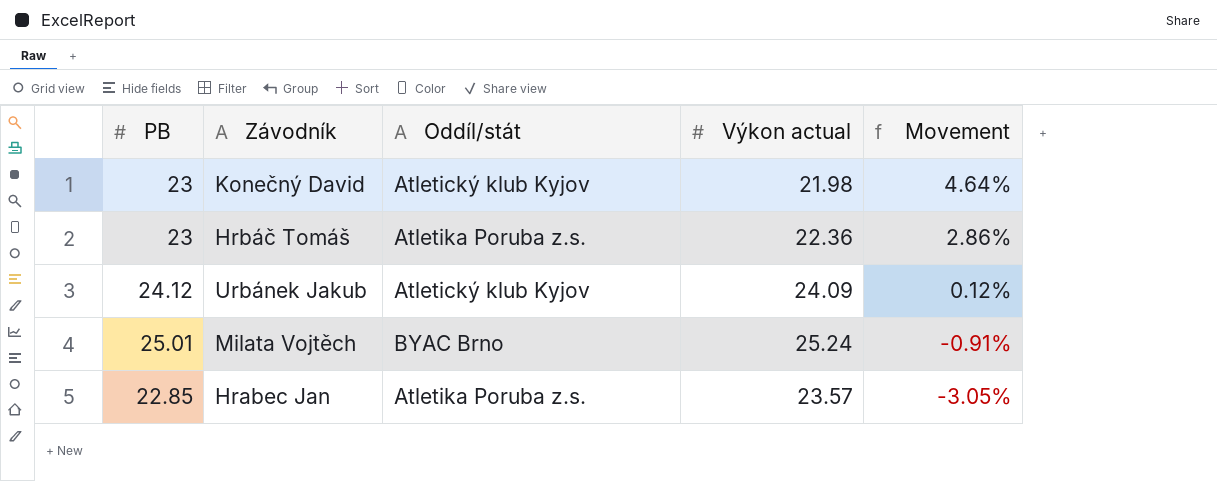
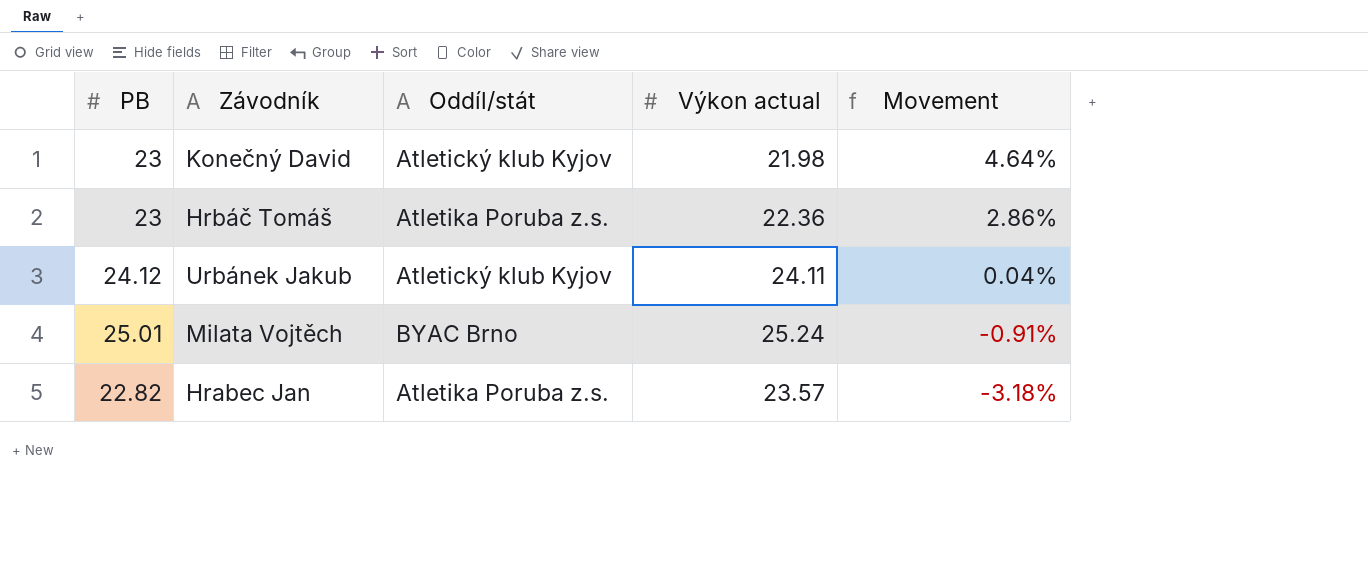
Urbánek Jakub | Výkon actual: 24.09 -> 24.11
Urbánek Jakub | Movement: 0.12% -> 0.04%
Hrabec Jan | PB: 22.85 -> 22.82
Hrabec Jan | Movement: -3.05% -> -3.18%

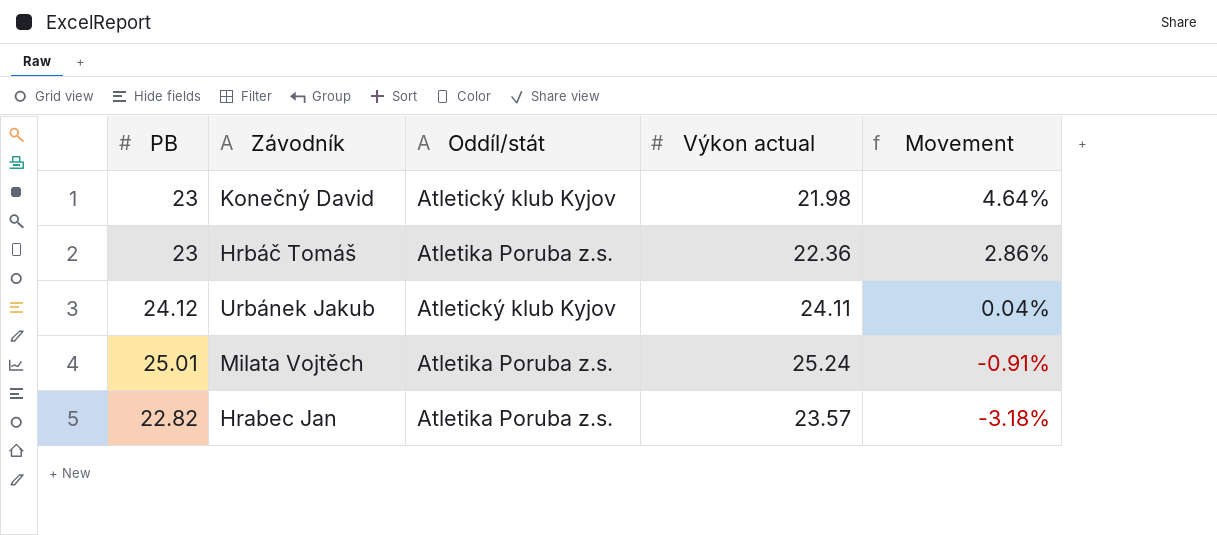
Milata Vojtěch | Oddíl/stát: BYAC Brno -> Atletika Poruba z.s.

